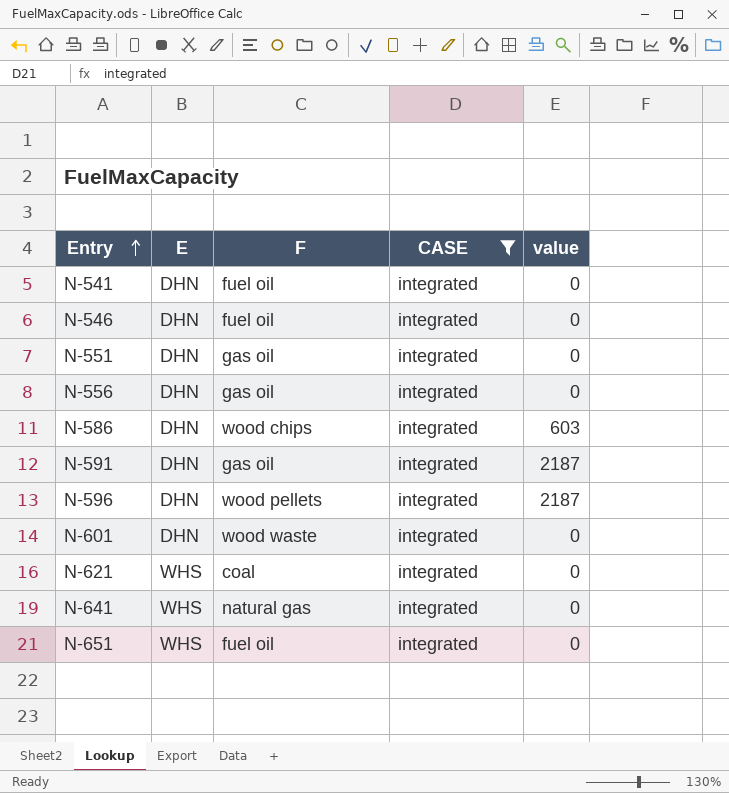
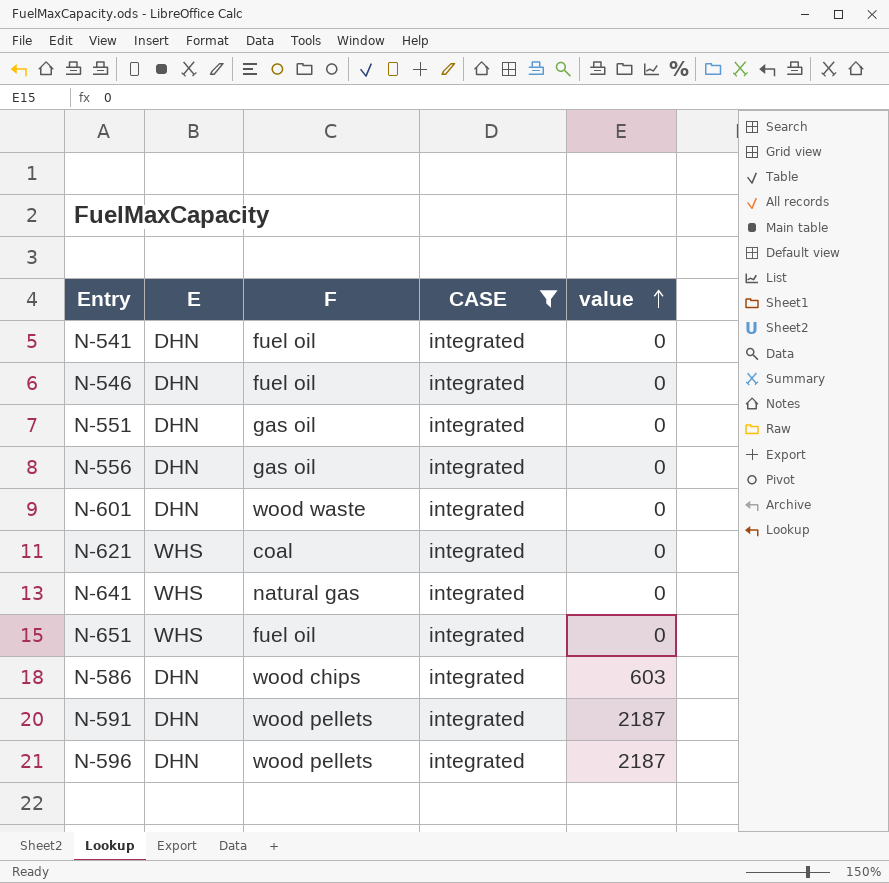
row order: Entry ascending -> value ascending
N-591 | F: gas oil -> wood pellets

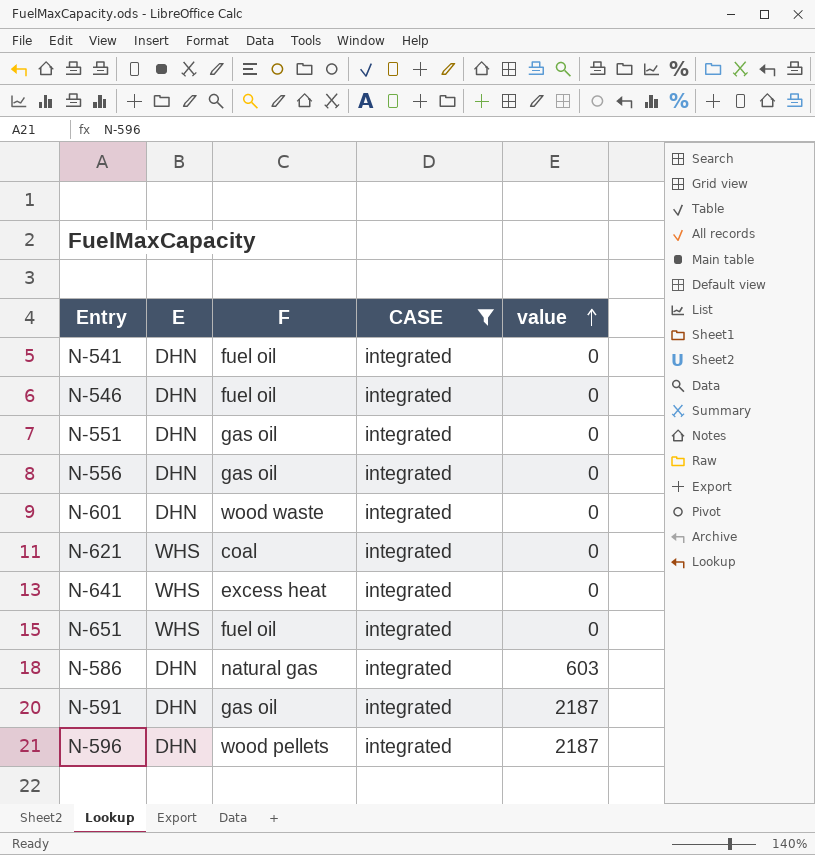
N-641 | F: natural gas -> excess heat
N-586 | F: wood chips -> natural gas
N-591 | F: wood pellets -> gas oil

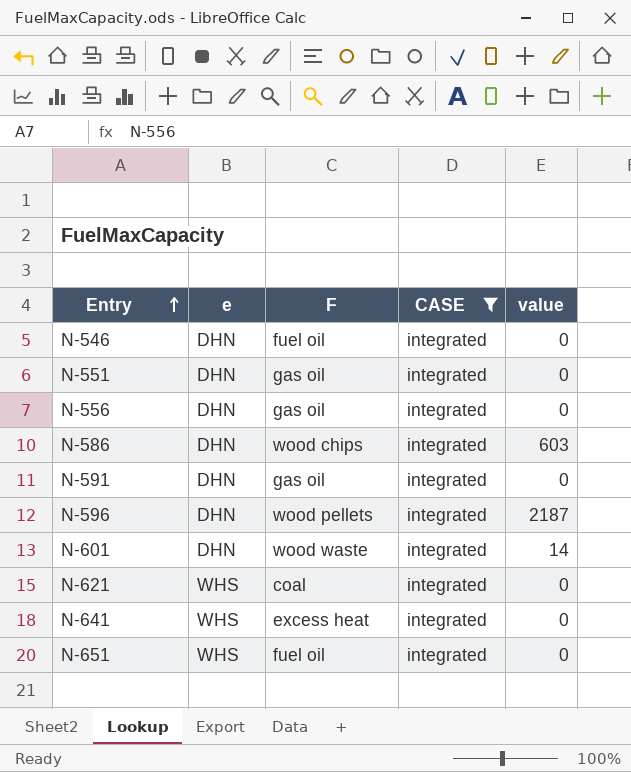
row order: value ascending -> Entry ascending
column name: E -> e
row N-541: DHN | fuel oil | integrated | 0 -> none
N-586 | F: natural gas -> wood chips
N-591 | value: 2187 -> 0
N-601 | value: 0 -> 14

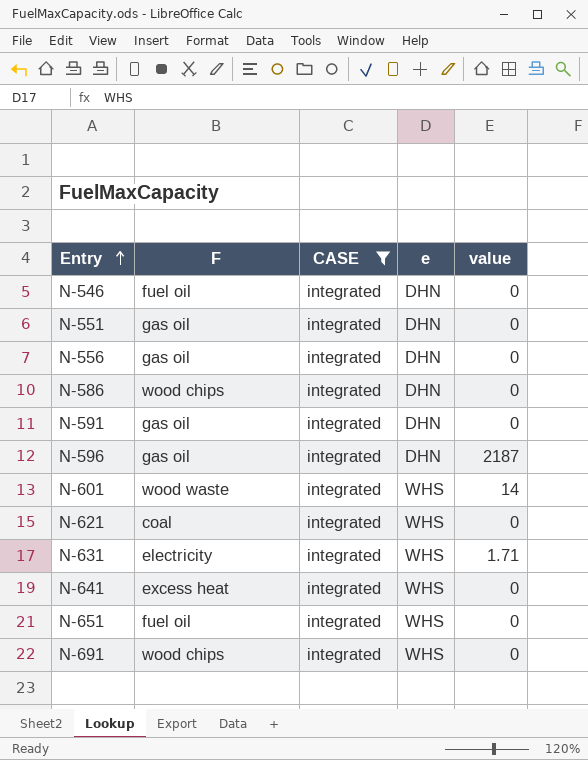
column e | position: 2 -> 4
N-586 | value: 603 -> 0
N-596 | F: wood pellets -> gas oil
N-601 | e: DHN -> WHS
row N-631: none -> electricity | integrated | WHS | 1.71
row N-691: none -> wood chips | integrated | WHS | 0

